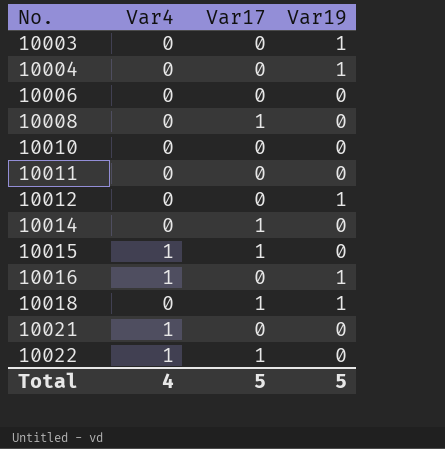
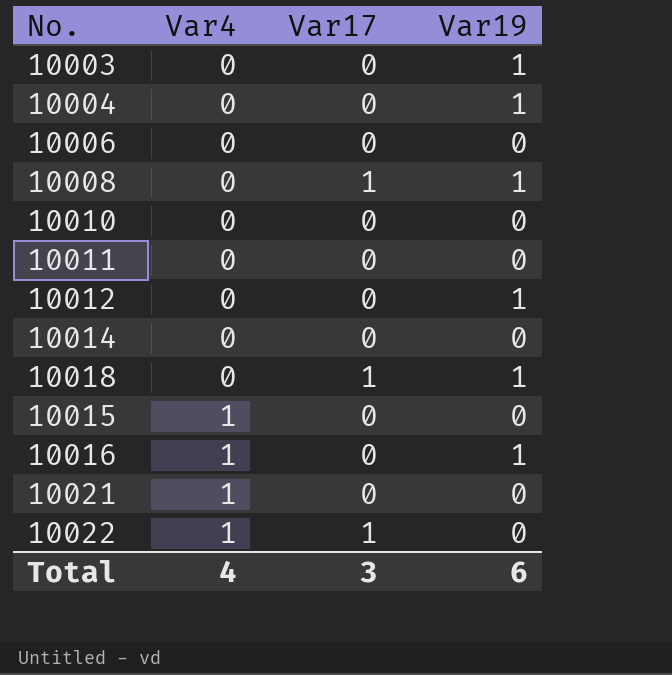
row order: No. ascending -> Var4 ascending
10008 | Var19: 0 -> 1
10014 | Var17: 1 -> 0
10015 | Var17: 1 -> 0
Total | Var17: 5 -> 3
Total | Var19: 5 -> 6

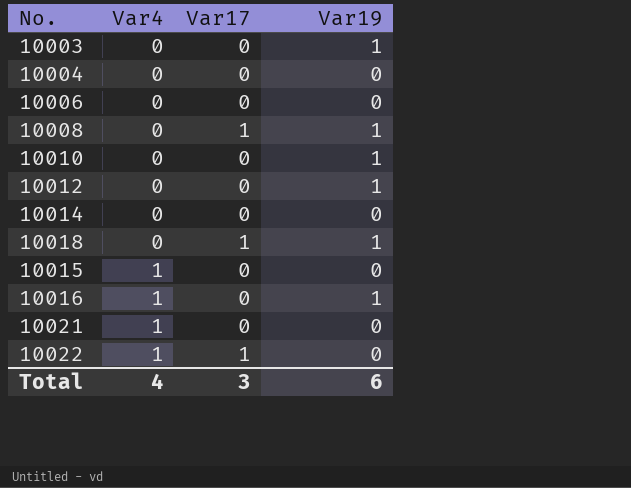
row 10011: 0 | 0 | 0 -> none
10004 | Var19: 1 -> 0
10010 | Var19: 0 -> 1

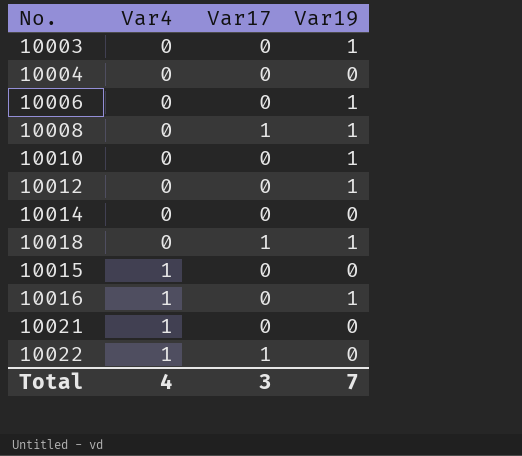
10006 | Var19: 0 -> 1
Total | Var19: 6 -> 7

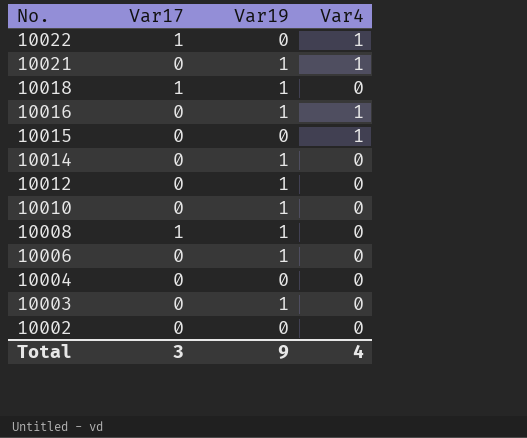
row order: Var4 ascending -> No. descending
column Var4 | position: 2 -> 4
10021 | Var19: 0 -> 1
10014 | Var19: 0 -> 1
row 10002: none -> 0 | 0 | 0
Total | Var19: 7 -> 9

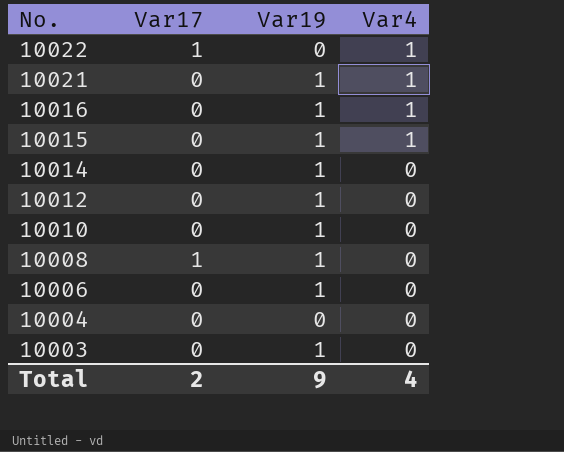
row 10018: 1 | 1 | 0 -> none
row 10002: 0 | 0 | 0 -> none
10015 | Var19: 0 -> 1
Total | Var17: 3 -> 2

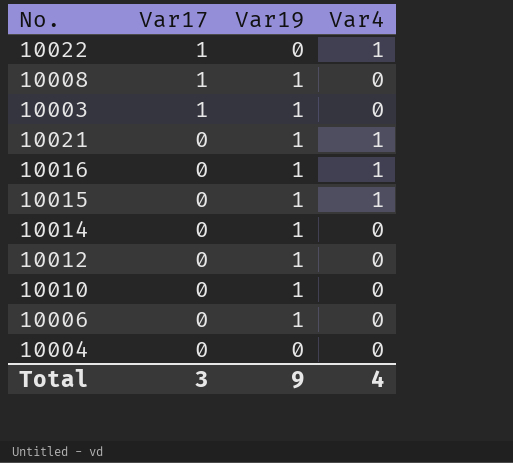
row order: No. descending -> Var17 descending
10003 | Var17: 0 -> 1
Total | Var17: 2 -> 3

